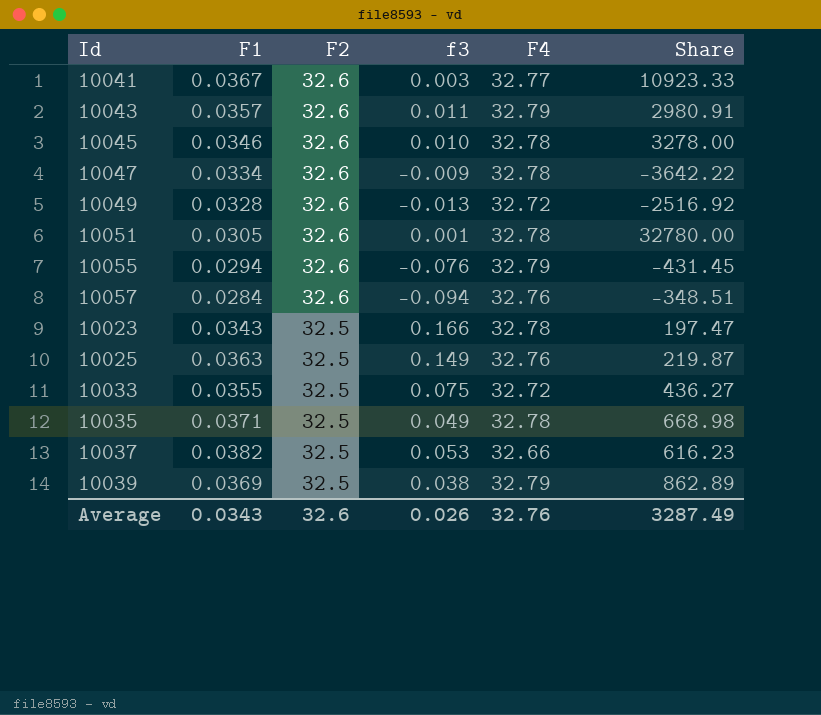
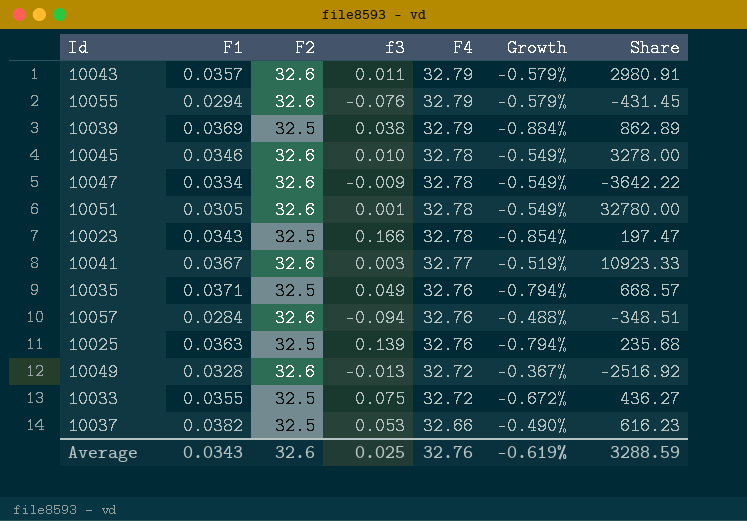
row order: F2 descending -> F4 descending
column Growth | formula: none -> ([F2] - [F4]) / [F4]
10035 | F4: 32.78 -> 32.76
10035 | Share: 668.98 -> 668.57
10025 | f3: 0.149 -> 0.139
10025 | Share: 219.87 -> 235.68
Average | f3: 0.026 -> 0.025
Average | Share: 3287.49 -> 3288.59

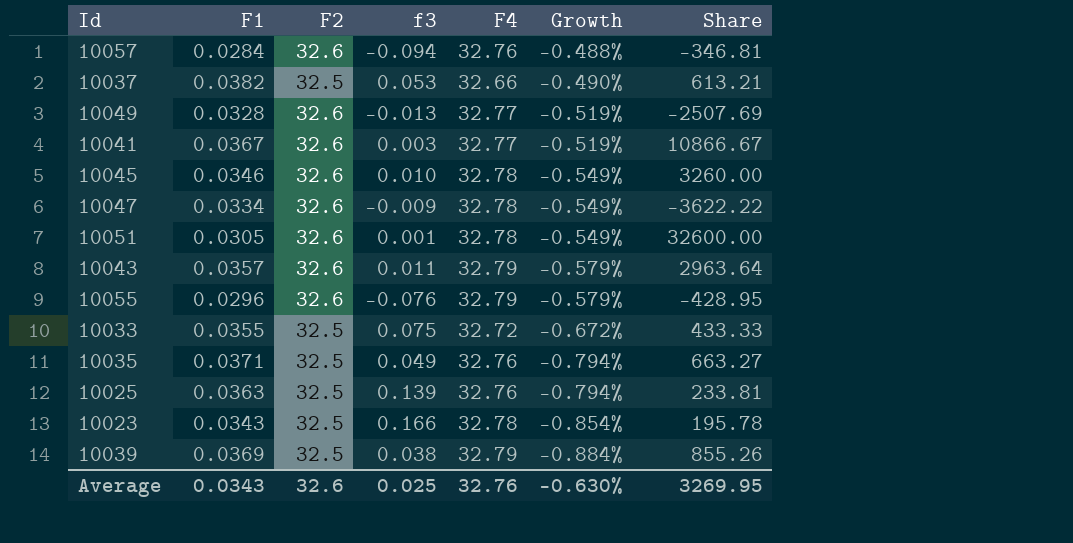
row order: F4 descending -> Growth descending
column Share | formula: [F4] / [f3] -> [F2] / [f3]
10049 | F4: 32.72 -> 32.77
10049 | Growth: -0.367% -> -0.519%
10055 | F1: 0.0294 -> 0.0296
Average | Growth: -0.619% -> -0.630%
Average | Share: 3288.59 -> 3269.95

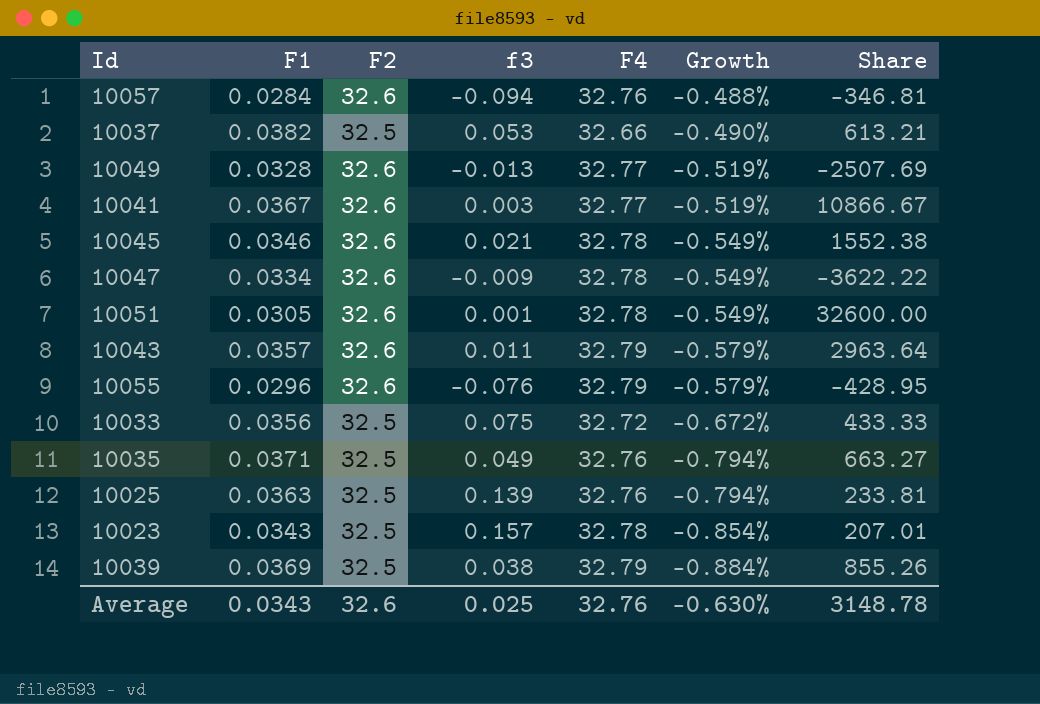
10045 | f3: 0.010 -> 0.021
10045 | Share: 3260.00 -> 1552.38
10033 | F1: 0.0355 -> 0.0356
10023 | f3: 0.166 -> 0.157
10023 | Share: 195.78 -> 207.01
Average | Share: 3269.95 -> 3148.78

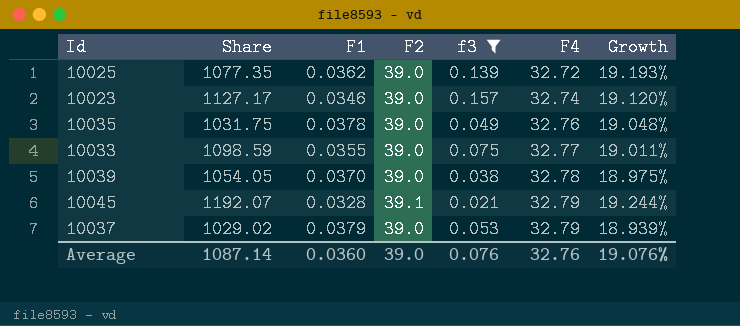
filter: none -> f3 >= 0.021
row order: Growth descending -> F4 ascending
column Share | formula: [F2] / [f3] -> [F2] / [F1]
column Share | position: 7 -> 2
10025 | F1: 0.0363 -> 0.0362
10025 | F2: 32.5 -> 39.0
10025 | F4: 32.76 -> 32.72
10025 | Growth: -0.794% -> 19.193%
10023 | F1: 0.0343 -> 0.0346
10023 | F2: 32.5 -> 39.0
10023 | F4: 32.78 -> 32.74
10023 | Growth: -0.854% -> 19.120%
10035 | F1: 0.0371 -> 0.0378
10035 | F2: 32.5 -> 39.0
10035 | Growth: -0.794% -> 19.048%
10033 | F1: 0.0356 -> 0.0355
10033 | F2: 32.5 -> 39.0
10033 | F4: 32.72 -> 32.77
10033 | Growth: -0.672% -> 19.011%
10039 | F1: 0.0369 -> 0.0370
10039 | F2: 32.5 -> 39.0
10039 | F4: 32.79 -> 32.78
10039 | Growth: -0.884% -> 18.975%
10045 | F1: 0.0346 -> 0.0328
10045 | F2: 32.6 -> 39.1
10045 | F4: 32.78 -> 32.79
10045 | Growth: -0.549% -> 19.244%
10037 | F1: 0.0382 -> 0.0379
10037 | F2: 32.5 -> 39.0
10037 | F4: 32.66 -> 32.79
10037 | Growth: -0.490% -> 18.939%
Average | Share: 3148.78 -> 1087.14
Average | F1: 0.0343 -> 0.0360
Average | F2: 32.6 -> 39.0
Average | f3: 0.025 -> 0.076
Average | Growth: -0.630% -> 19.076%

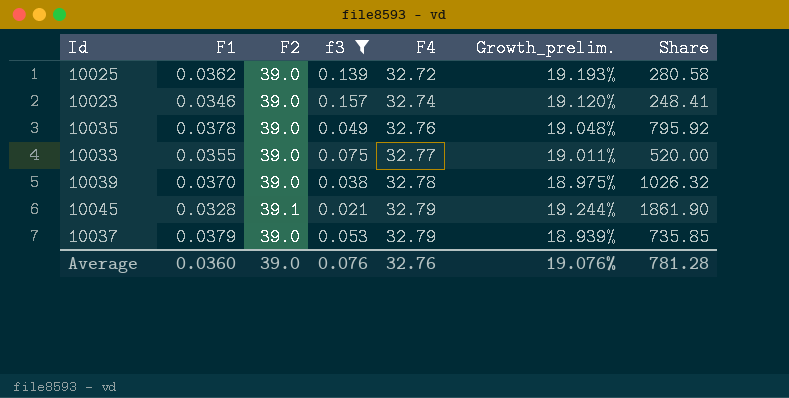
column name: Growth -> Growth_prelim.
column Share | formula: [F2] / [F1] -> [F2] / [f3]
column Share | position: 2 -> 7
Average | Share: 1087.14 -> 781.28

